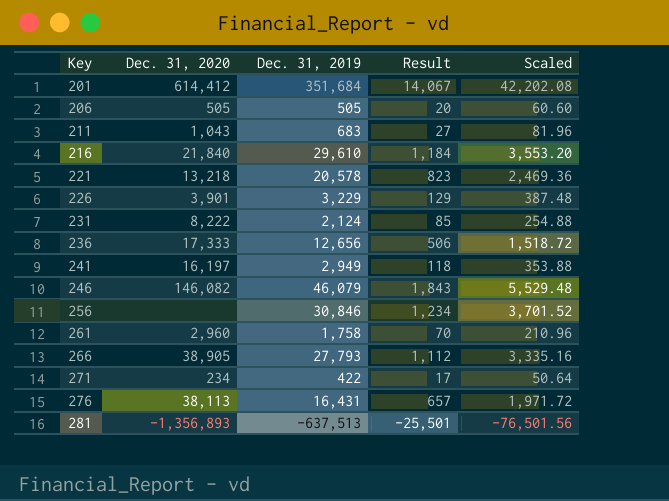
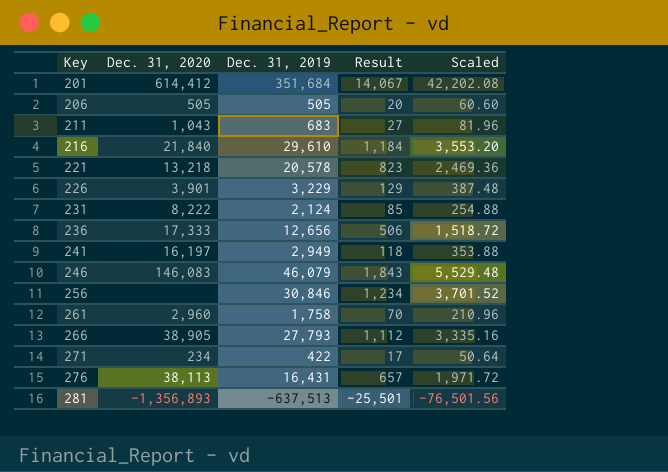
246 | Dec. 31, 2020: 146,082 -> 146,083

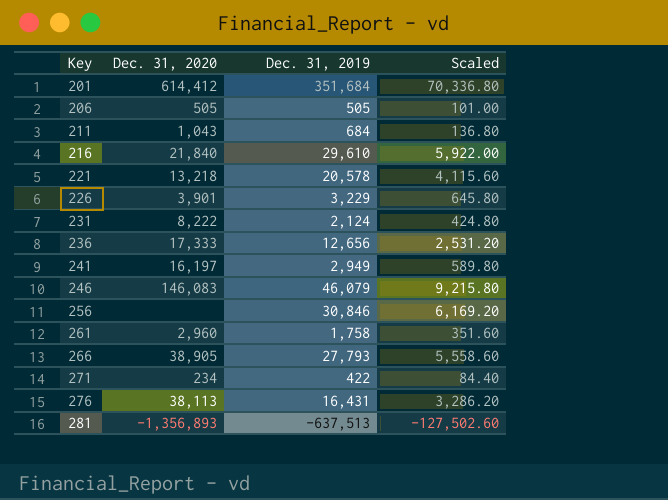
column Result | formula: [Dec. 31, 2019] * 0.04 -> none
column Scaled | formula: [Dec. 31, 2019] * 0.12 -> [Dec. 31, 2019] * 0.2
211 | Dec. 31, 2019: 683 -> 684

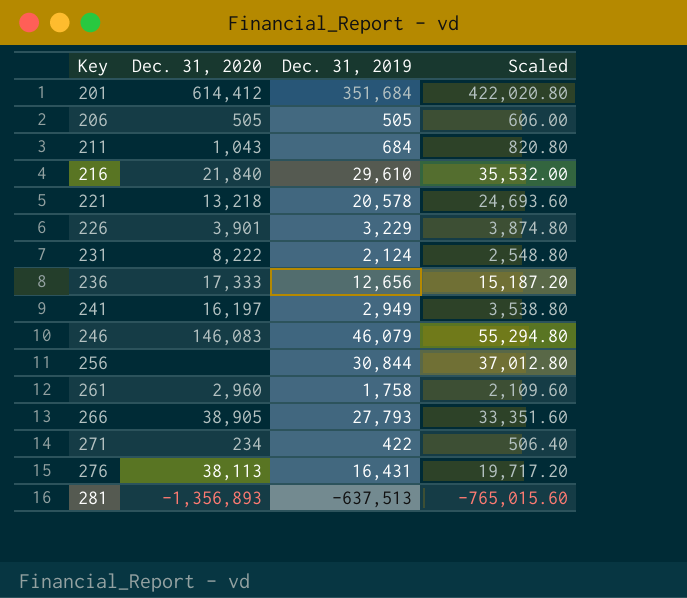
column Scaled | formula: [Dec. 31, 2019] * 0.2 -> [Dec. 31, 2019] * 1.2
256 | Dec. 31, 2019: 30,846 -> 30,844

